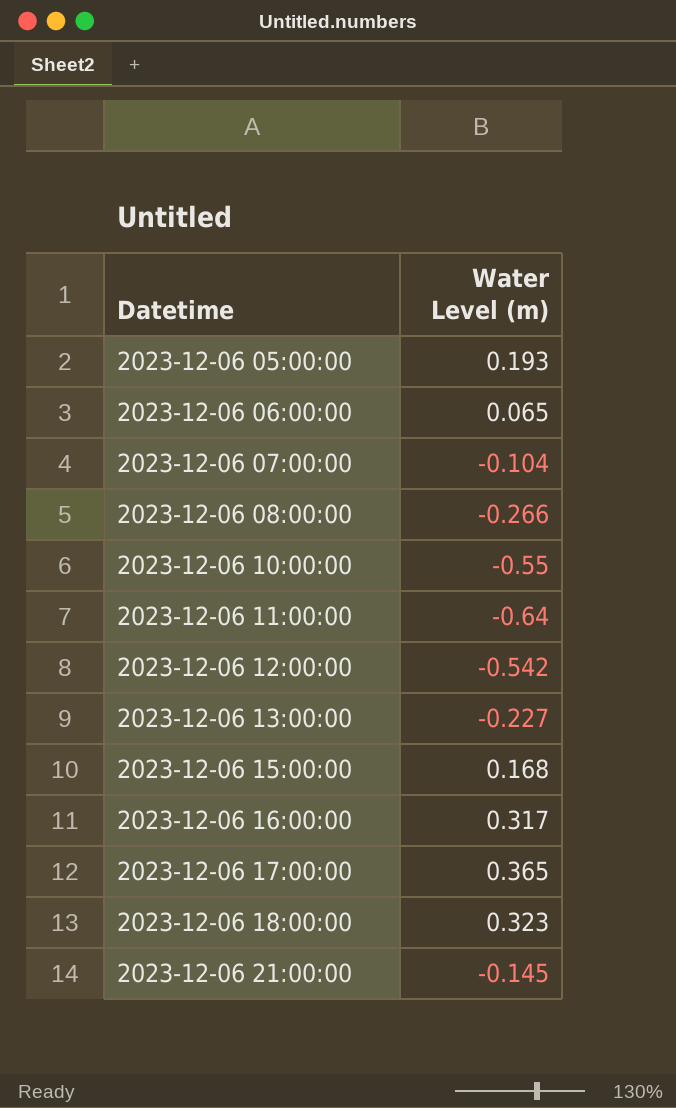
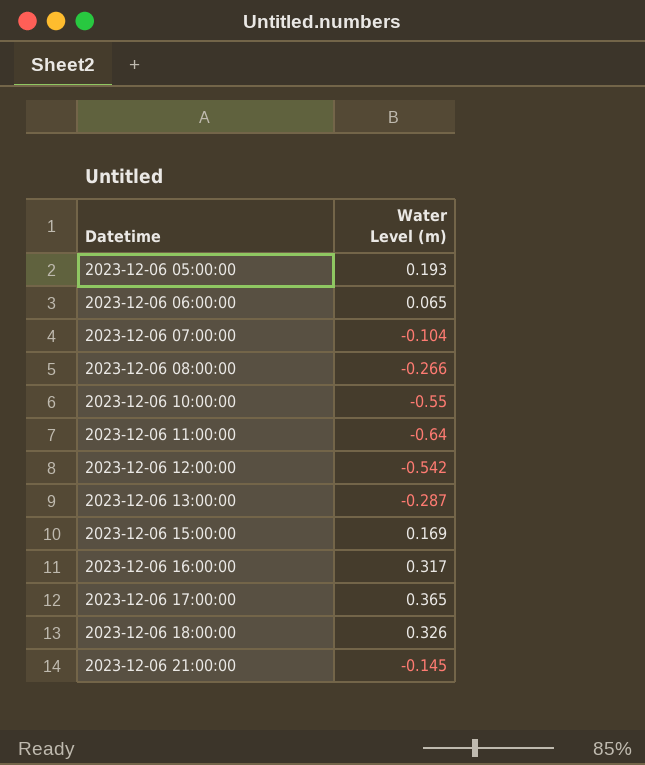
2023-12-06 13:00:00 | Water Level (m): -0.227 -> -0.287
2023-12-06 15:00:00 | Water Level (m): 0.168 -> 0.169
2023-12-06 18:00:00 | Water Level (m): 0.323 -> 0.326

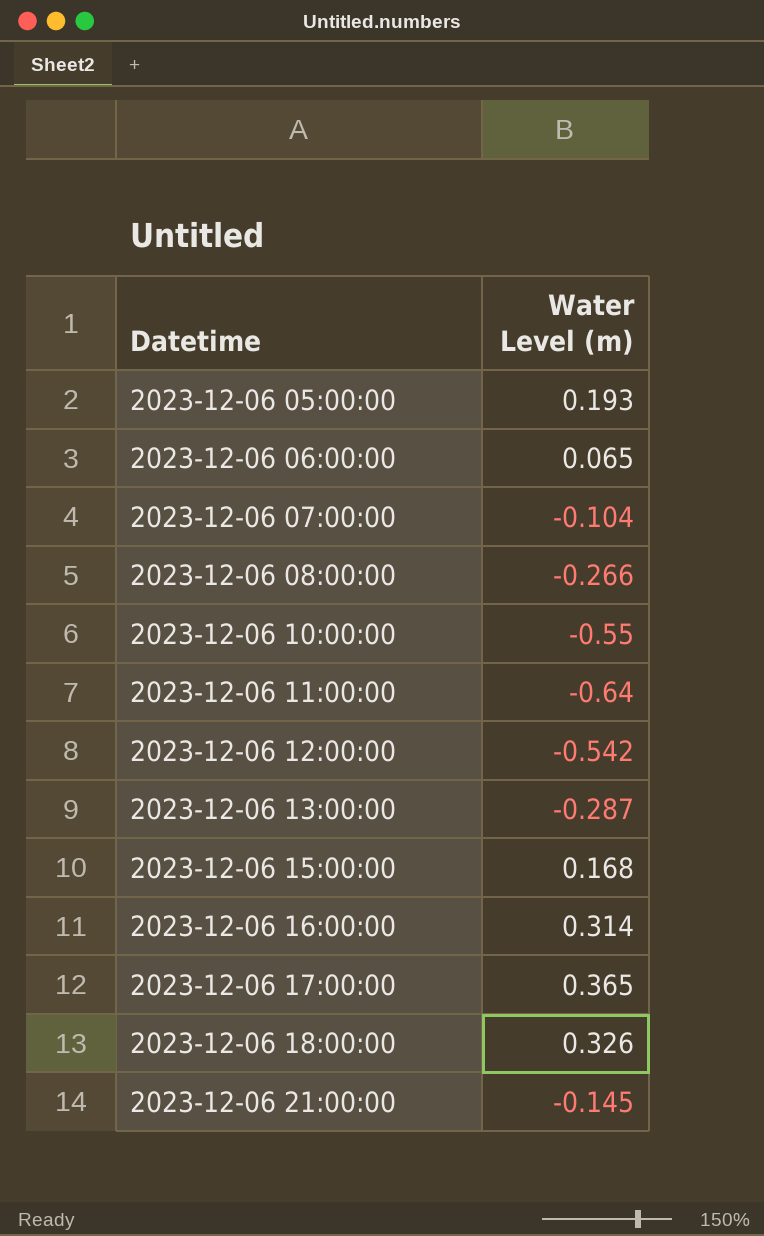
2023-12-06 15:00:00 | Water Level (m): 0.169 -> 0.168
2023-12-06 16:00:00 | Water Level (m): 0.317 -> 0.314

